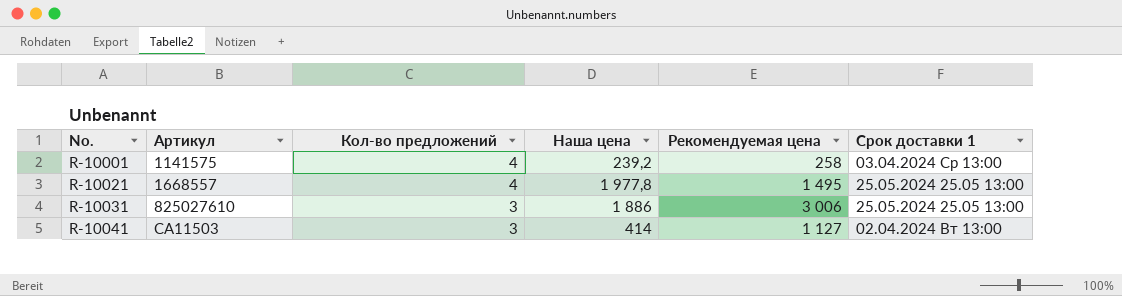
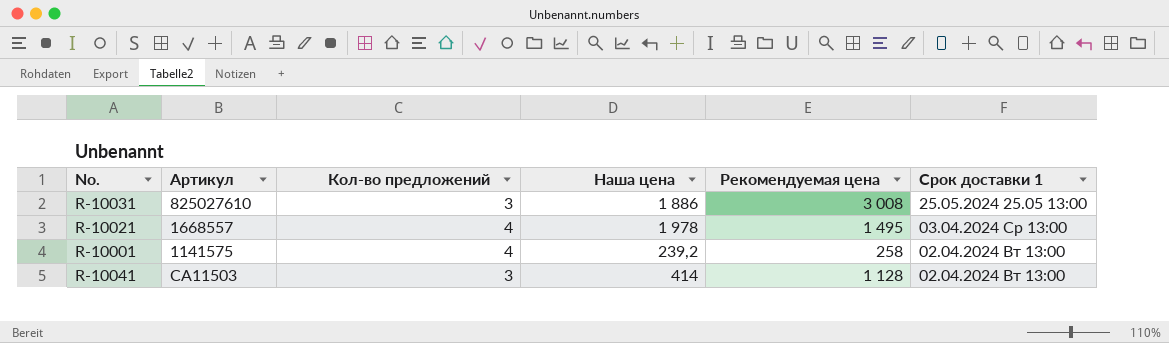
row order: No. ascending -> Срок доставки 1 descending
R-10031 | Рекомендуемая цена: 3 006 -> 3 008
R-10021 | Наша цена: 1 977,8 -> 1 978
R-10021 | Срок доставки 1: 25.05.2024 25.05 13:00 -> 03.04.2024 Ср 13:00
R-10001 | Срок доставки 1: 03.04.2024 Ср 13:00 -> 02.04.2024 Вт 13:00
R-10041 | Рекомендуемая цена: 1 127 -> 1 128

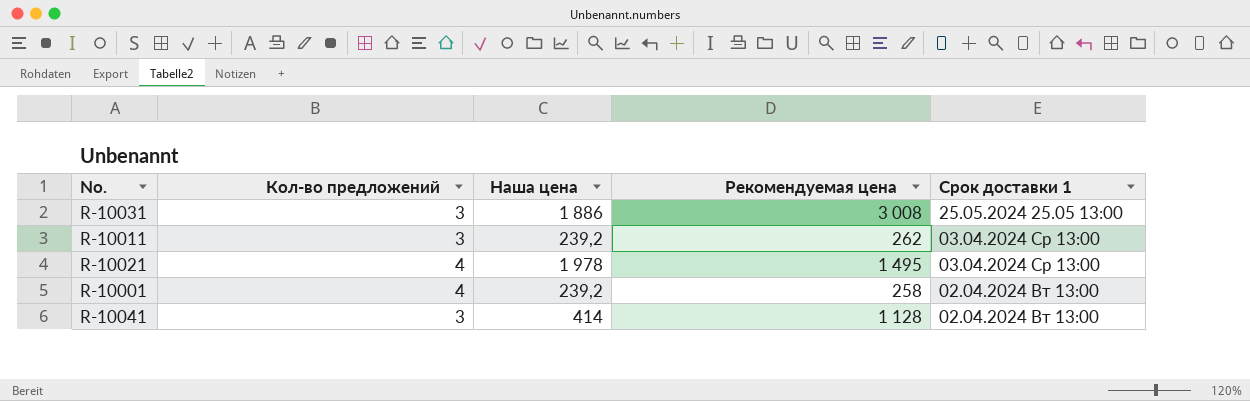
column Артикул | position: 2 -> none
row R-10011: none -> 3 | 239,2 | 262 | 03.04.2024 Ср 13:00

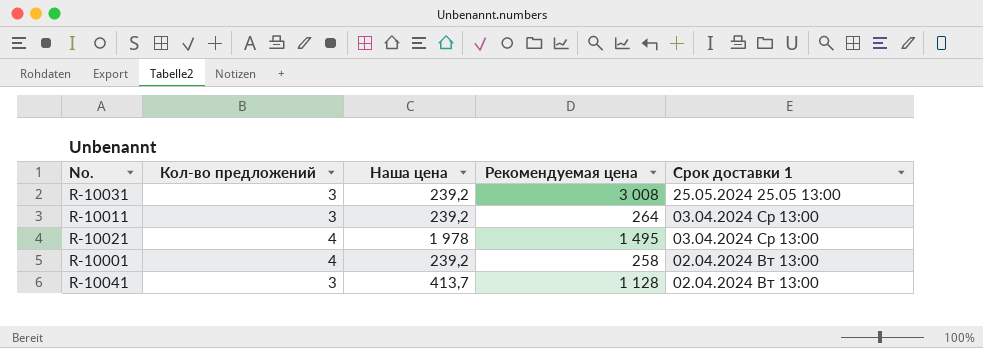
R-10031 | Наша цена: 1 886 -> 239,2
R-10011 | Рекомендуемая цена: 262 -> 264
R-10041 | Наша цена: 414 -> 413,7

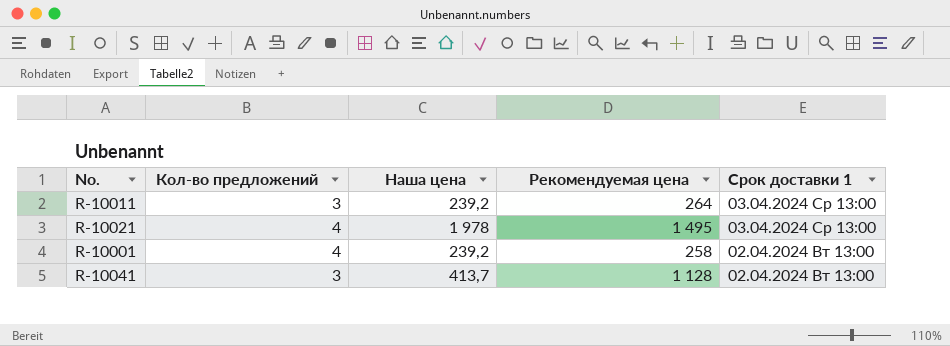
row R-10031: 3 | 239,2 | 3 008 | 25.05.2024 25.05 13:00 -> none

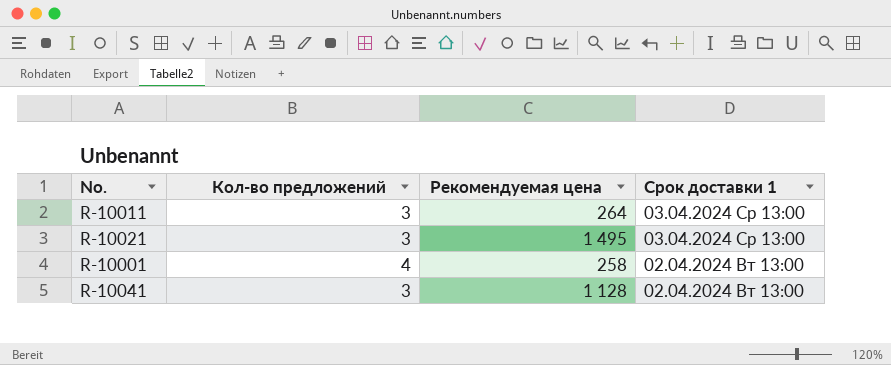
column Наша цена | position: 3 -> none
R-10021 | Кол-во предложений: 4 -> 3

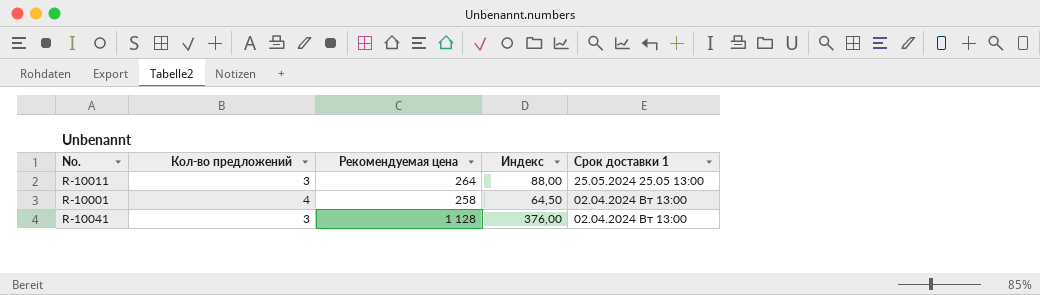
column Индекс | formula: none -> [Рекомендуемая цена] / [Кол-во предложений]
row R-10021: 3 | 1 495 | 03.04.2024 Ср 13:00 -> none
R-10011 | Срок доставки 1: 03.04.2024 Ср 13:00 -> 25.05.2024 25.05 13:00

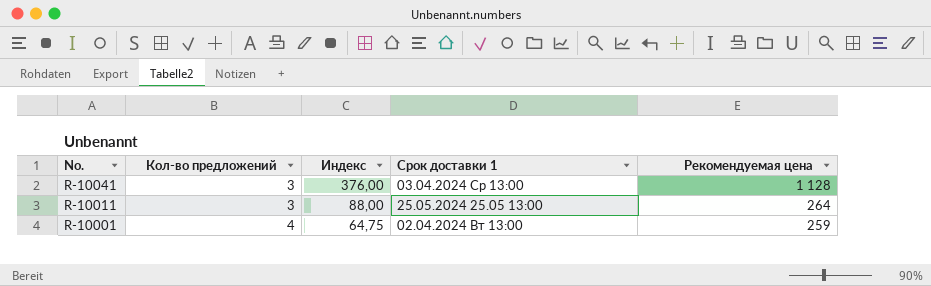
row order: Срок доставки 1 descending -> No. descending
column Рекомендуемая цена | position: 3 -> 5
R-10041 | Срок доставки 1: 02.04.2024 Вт 13:00 -> 03.04.2024 Ср 13:00
R-10001 | Индекс: 64,50 -> 64,75
R-10001 | Рекомендуемая цена: 258 -> 259

